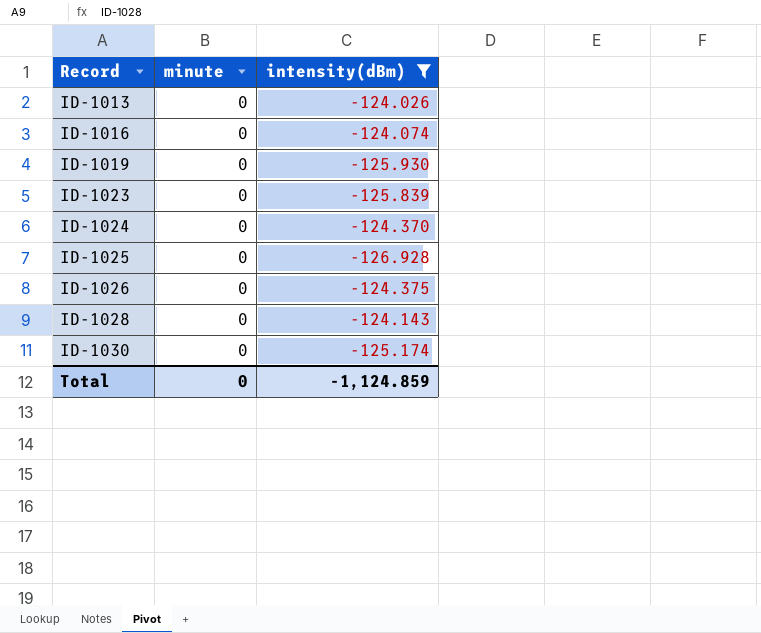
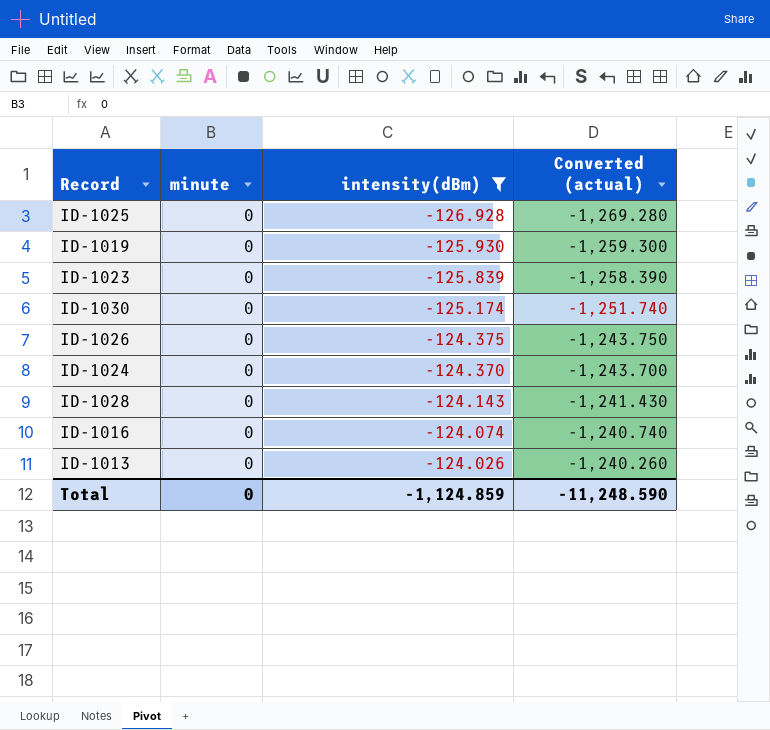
row order: Record ascending -> intensity(dBm) ascending
column Converted (actual) | formula: none -> [intensity(dBm)] * 10

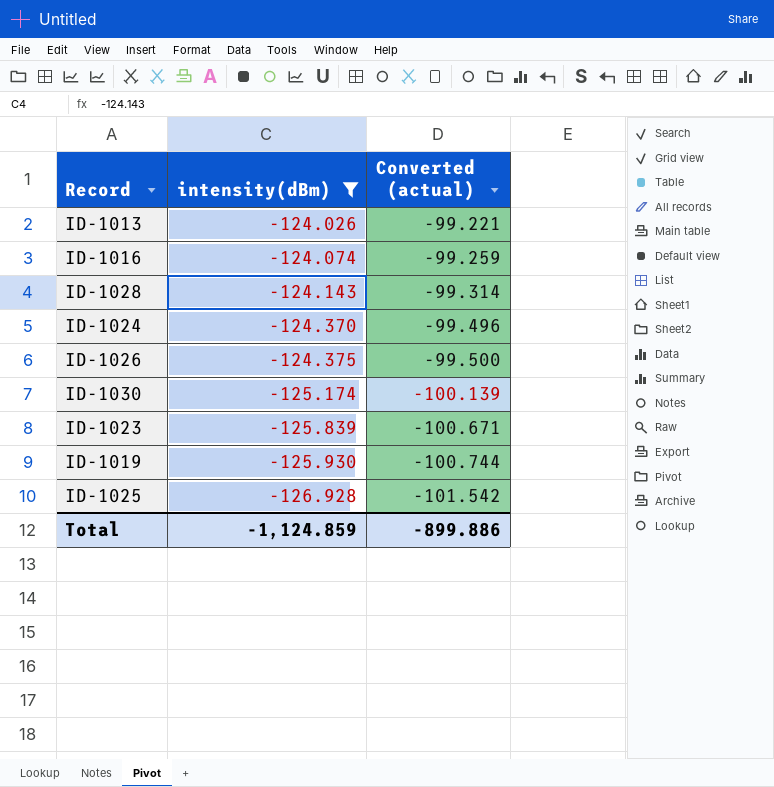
row order: intensity(dBm) ascending -> intensity(dBm) descending
column minute | position: 2 -> none
column Converted (actual) | formula: [intensity(dBm)] * 10 -> [intensity(dBm)] * 0.8
Total | Converted (actual): -11,248.590 -> -899.886

